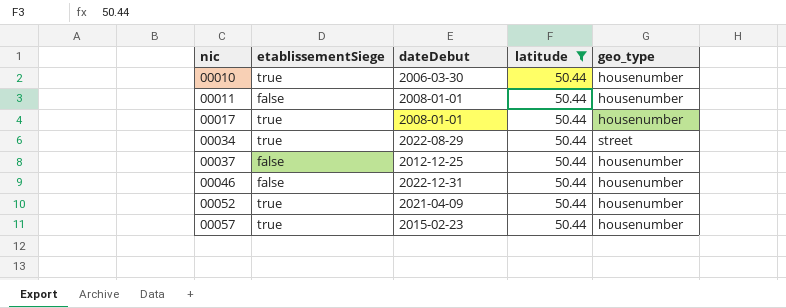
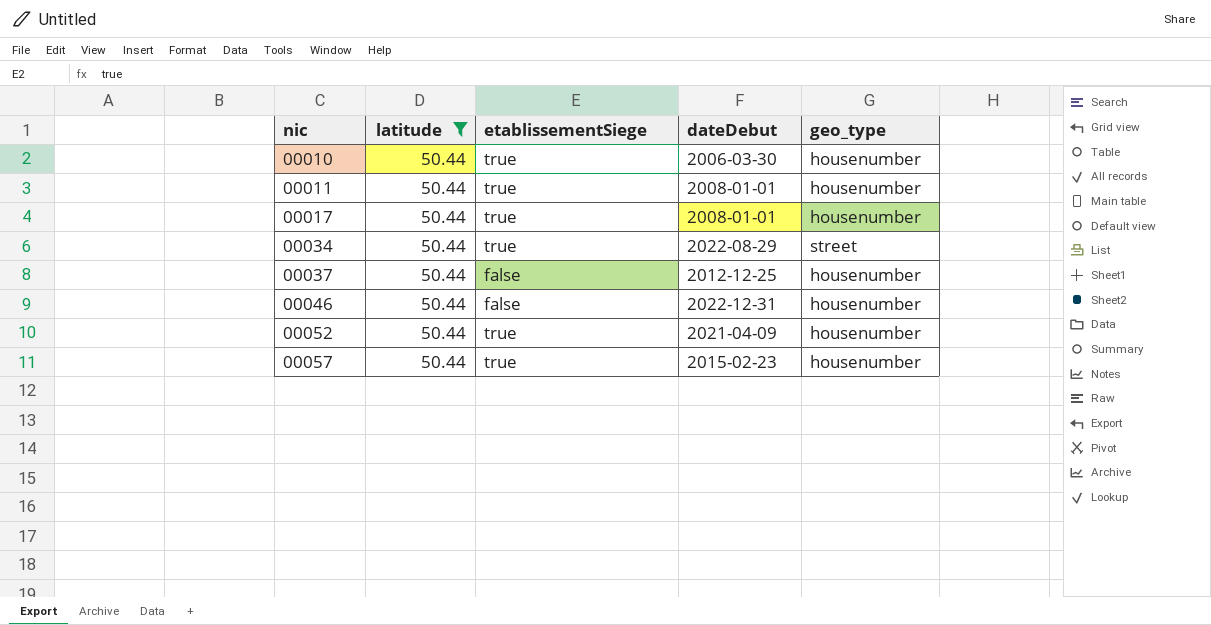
column latitude | position: 4 -> 2
00011 | etablissementSiege: false -> true

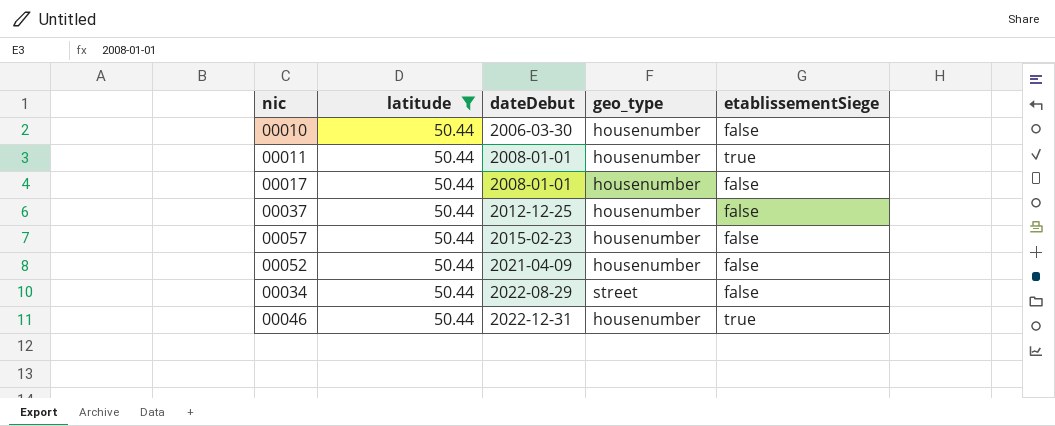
row order: nic ascending -> dateDebut ascending
column etablissementSiege | position: 3 -> 5
00010 | etablissementSiege: true -> false
00017 | etablissementSiege: true -> false
00057 | etablissementSiege: true -> false
00052 | etablissementSiege: true -> false
00034 | etablissementSiege: true -> false
00046 | etablissementSiege: false -> true

